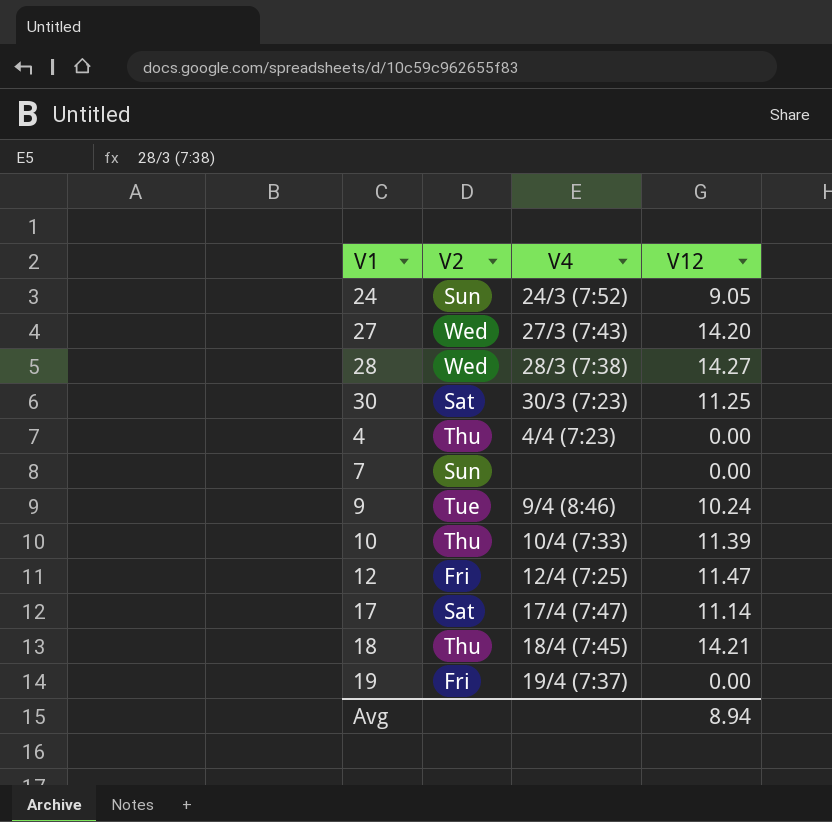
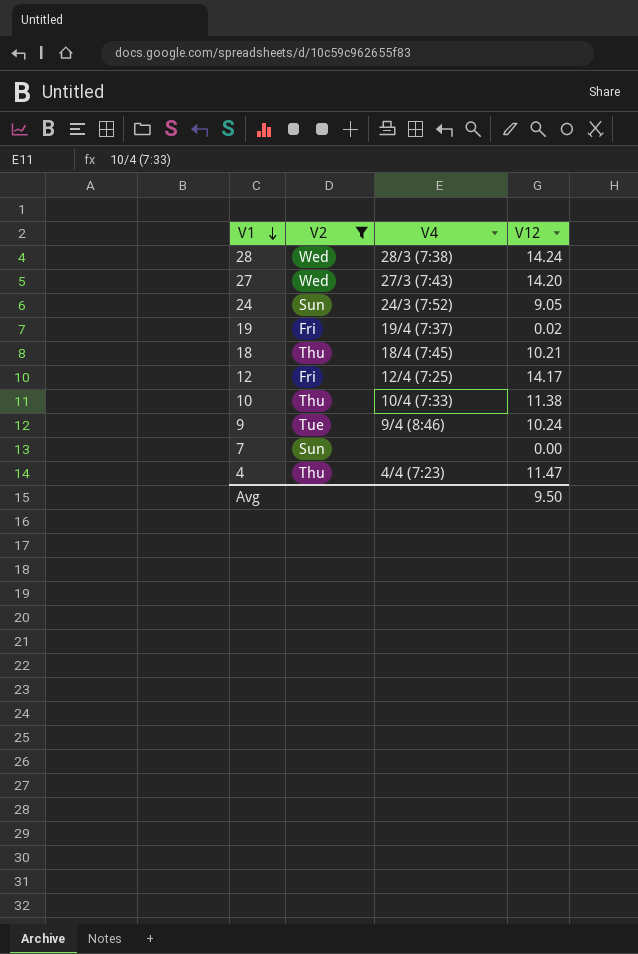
filter: none -> V2 != Sat
row order: none -> V1 descending
28 | V12: 14.27 -> 14.24
19 | V12: 0.00 -> 0.02
18 | V12: 14.21 -> 10.21
12 | V12: 11.47 -> 14.17
10 | V12: 11.39 -> 11.38
4 | V12: 0.00 -> 11.47
Avg | V12: 8.94 -> 9.50

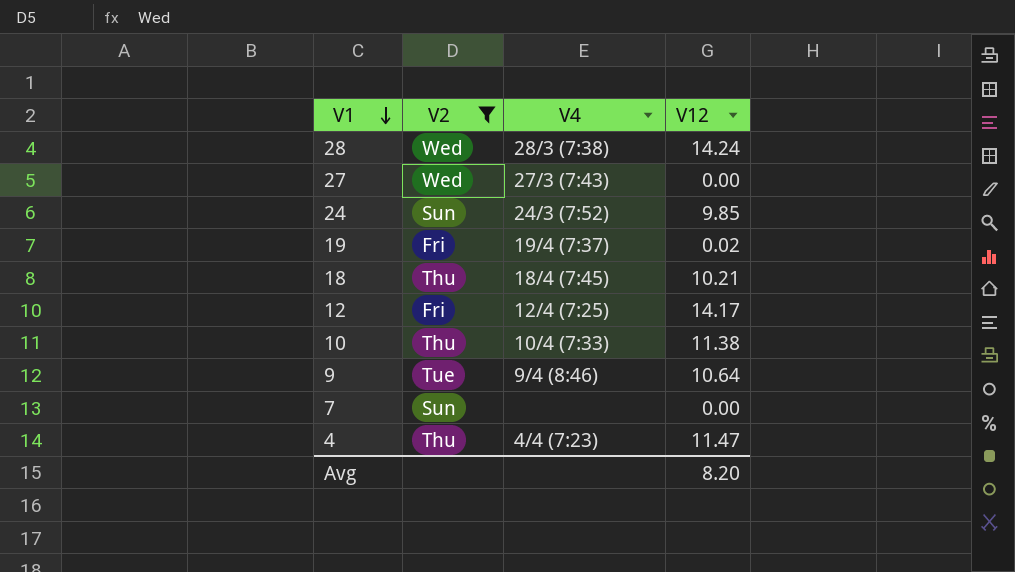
27 | V12: 14.20 -> 0.00
24 | V12: 9.05 -> 9.85
9 | V12: 10.24 -> 10.64
Avg | V12: 9.50 -> 8.20

